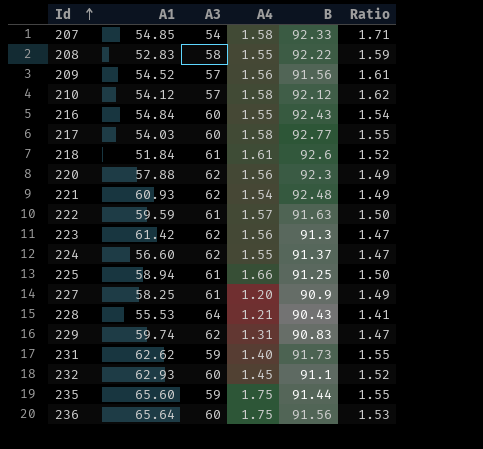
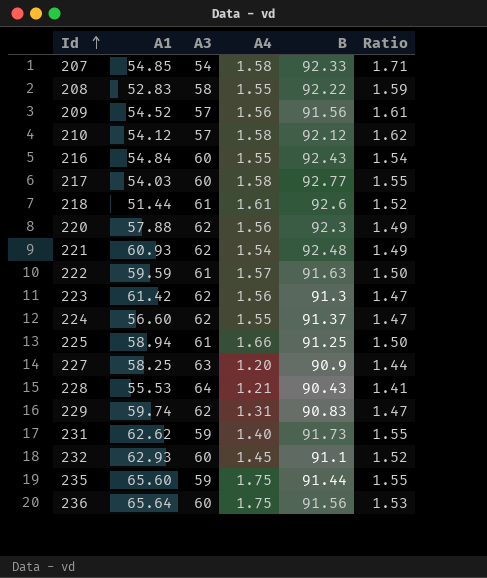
218 | A1: 51.84 -> 51.44
227 | A3: 61 -> 63
227 | Ratio: 1.49 -> 1.44

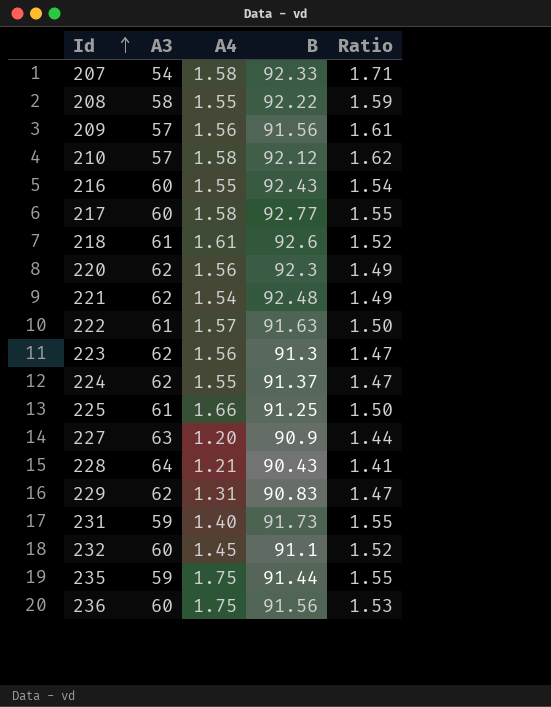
column A1 | position: 2 -> none

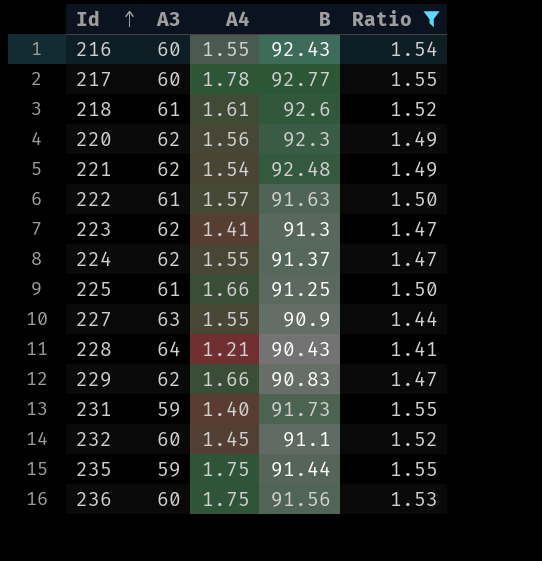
filter: none -> Ratio <= 1.55
217 | A4: 1.58 -> 1.78
223 | A4: 1.56 -> 1.41
227 | A4: 1.20 -> 1.55
229 | A4: 1.31 -> 1.66

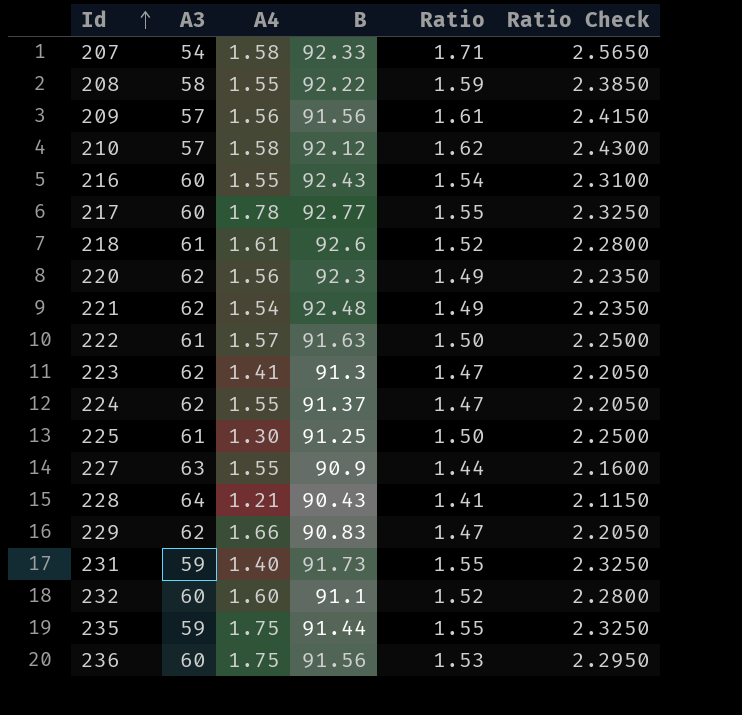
filter: Ratio <= 1.55 -> none
column Ratio Check | formula: none -> [Ratio] * 1.5
225 | A4: 1.66 -> 1.30
232 | A4: 1.45 -> 1.60

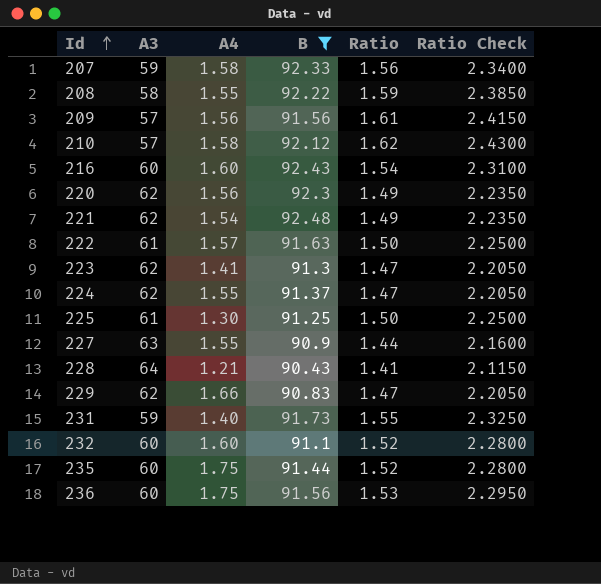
filter: none -> B <= 92.48
207 | A3: 54 -> 59
207 | Ratio: 1.71 -> 1.56
207 | Ratio Check: 2.5650 -> 2.3400
216 | A4: 1.55 -> 1.60
235 | A3: 59 -> 60
235 | Ratio: 1.55 -> 1.52
235 | Ratio Check: 2.3250 -> 2.2800

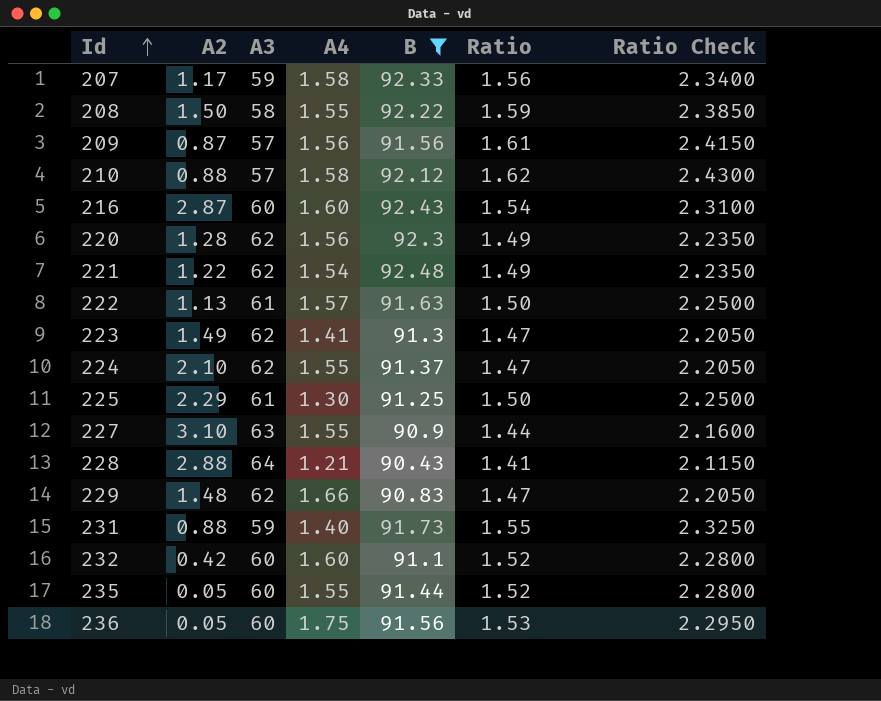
column A2 | position: none -> 2
235 | A4: 1.75 -> 1.55

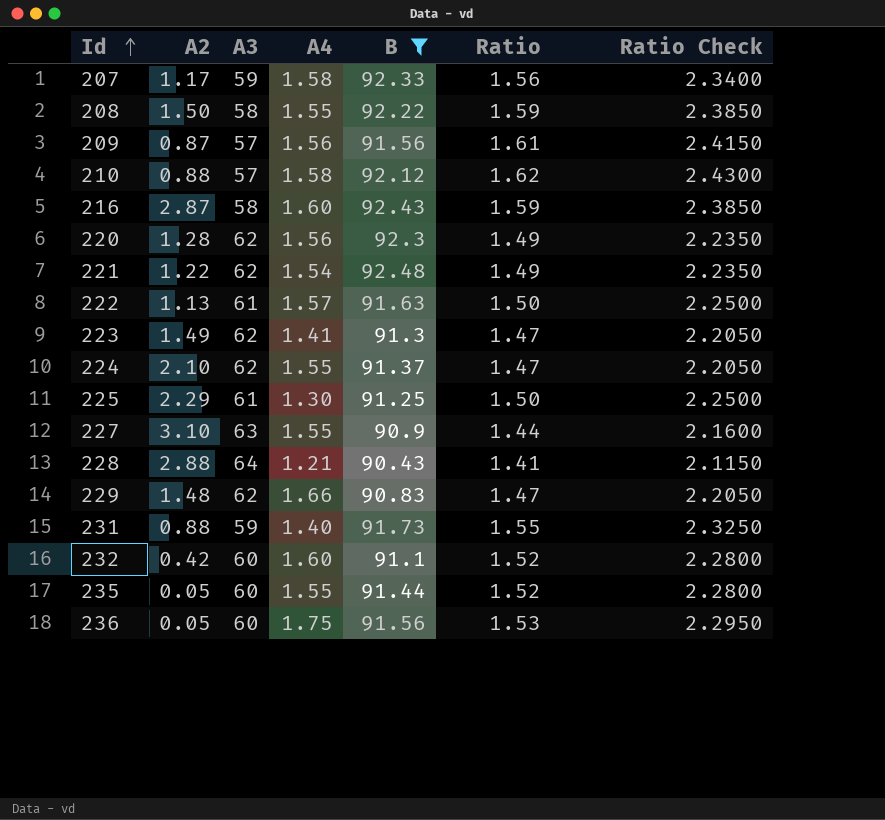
216 | A3: 60 -> 58
216 | Ratio: 1.54 -> 1.59
216 | Ratio Check: 2.3100 -> 2.3850

